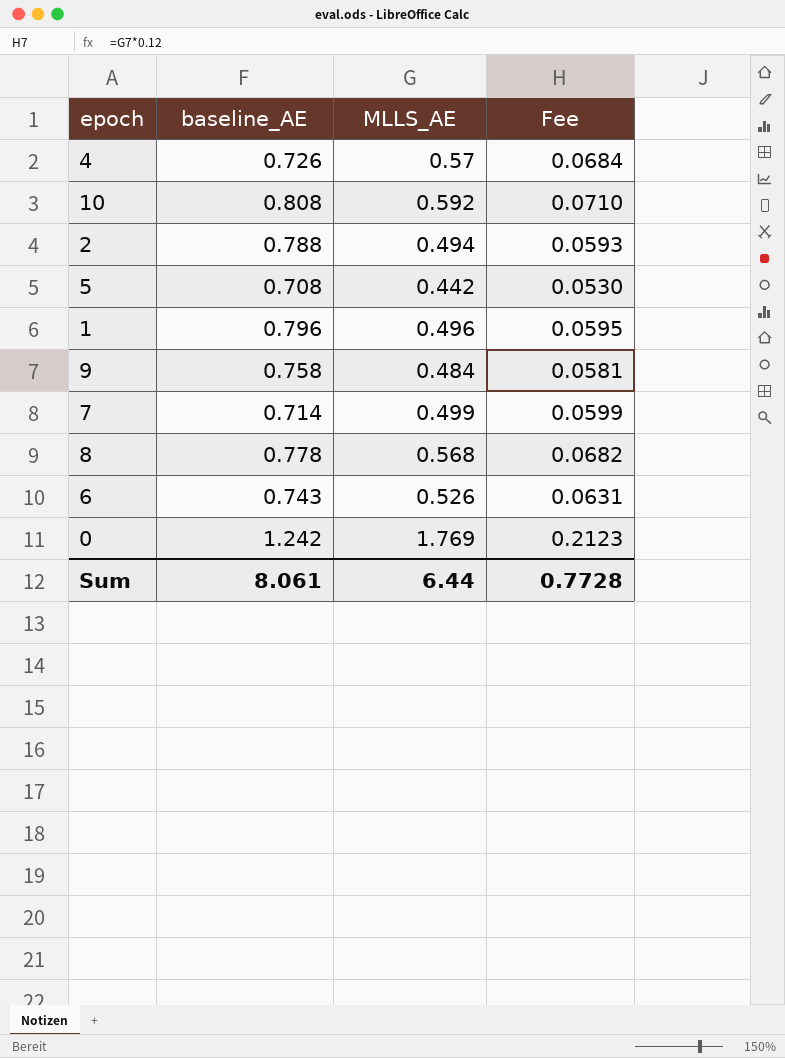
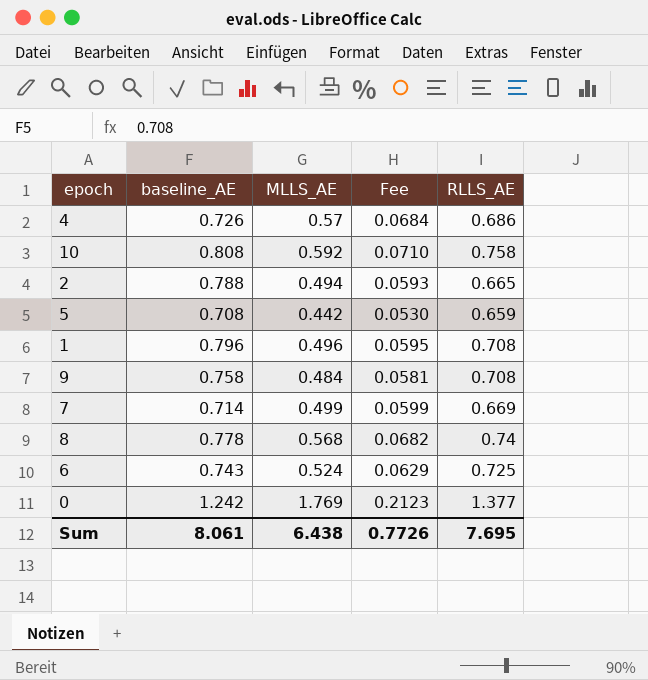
column RLLS_AE | position: none -> 5
6 | MLLS_AE: 0.526 -> 0.524
6 | Fee: 0.0631 -> 0.0629
Sum | MLLS_AE: 6.44 -> 6.438
Sum | Fee: 0.7728 -> 0.7726

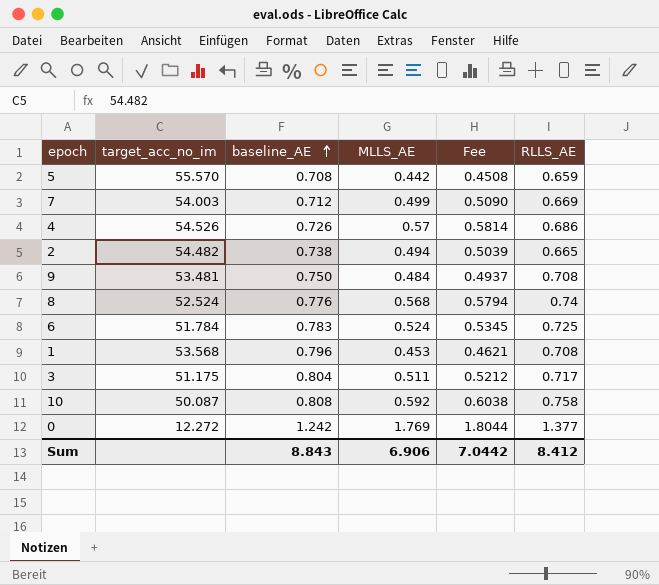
row order: none -> baseline_AE ascending
column target_acc_no_im | position: none -> 2
column Fee | formula: [MLLS_AE] * 0.12 -> [MLLS_AE] * 1.02
7 | baseline_AE: 0.714 -> 0.712
2 | baseline_AE: 0.788 -> 0.738
9 | baseline_AE: 0.758 -> 0.750
8 | baseline_AE: 0.778 -> 0.776
6 | baseline_AE: 0.743 -> 0.783
1 | MLLS_AE: 0.496 -> 0.453
row 3: none -> 51.175 | 0.804 | 0.511 | 0.5212 | 0.717
Sum | baseline_AE: 8.061 -> 8.843
Sum | MLLS_AE: 6.438 -> 6.906
Sum | Fee: 0.7726 -> 7.0442
Sum | RLLS_AE: 7.695 -> 8.412

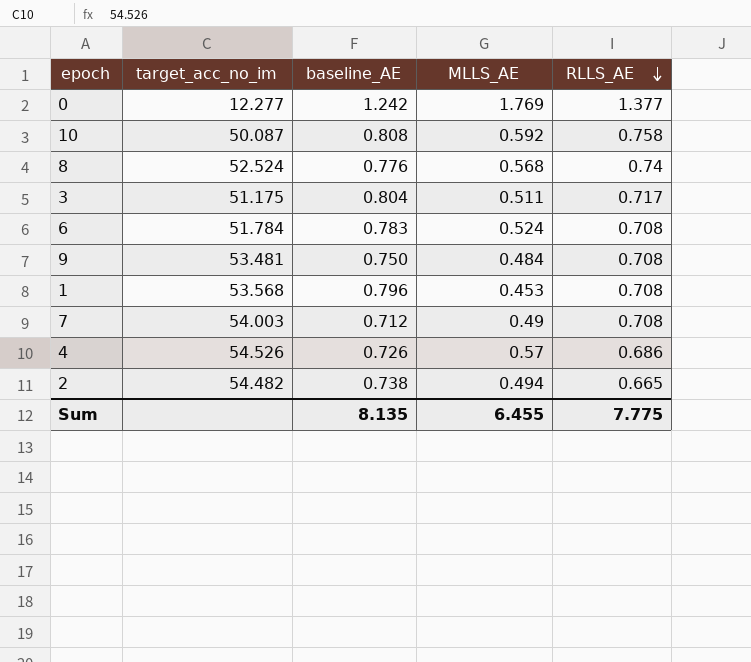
row order: baseline_AE ascending -> RLLS_AE descending
column Fee | formula: [MLLS_AE] * 1.02 -> none
row 5: 55.570 | 0.708 | 0.442 | 0.4508 | 0.659 -> none
0 | target_acc_no_im: 12.272 -> 12.277
6 | RLLS_AE: 0.725 -> 0.708
7 | MLLS_AE: 0.499 -> 0.49
7 | RLLS_AE: 0.669 -> 0.708
Sum | baseline_AE: 8.843 -> 8.135
Sum | MLLS_AE: 6.906 -> 6.455
Sum | RLLS_AE: 8.412 -> 7.775

